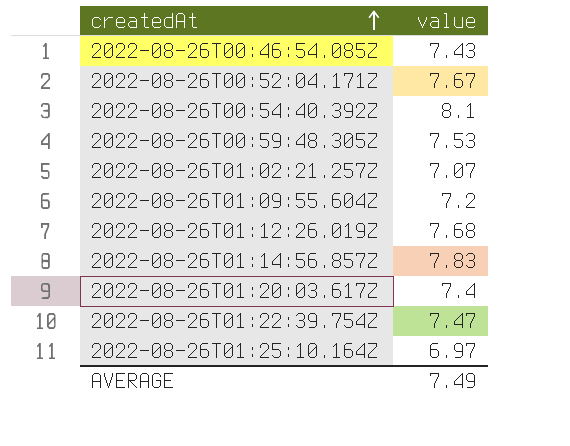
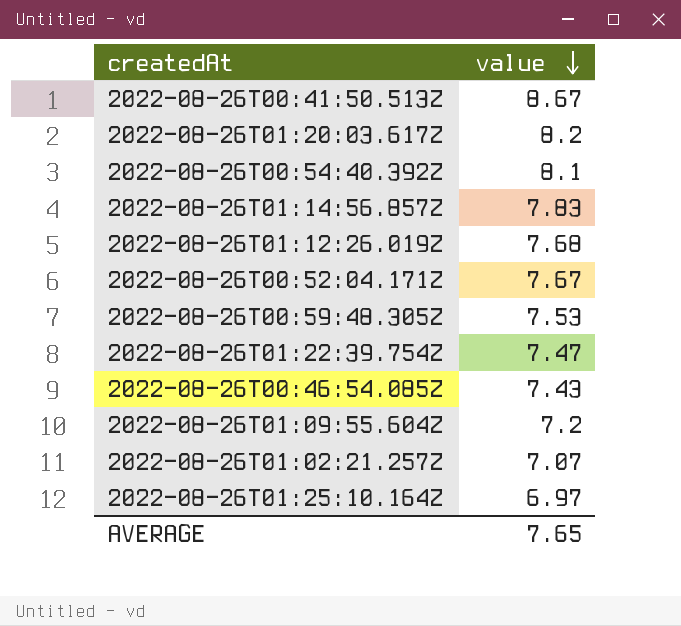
row order: createdAt ascending -> value descending
row 2022-08-26T00:41:50.513Z: none -> 8.67
2022-08-26T01:20:03.617Z | value: 7.4 -> 8.2
AVERAGE | value: 7.49 -> 7.65

